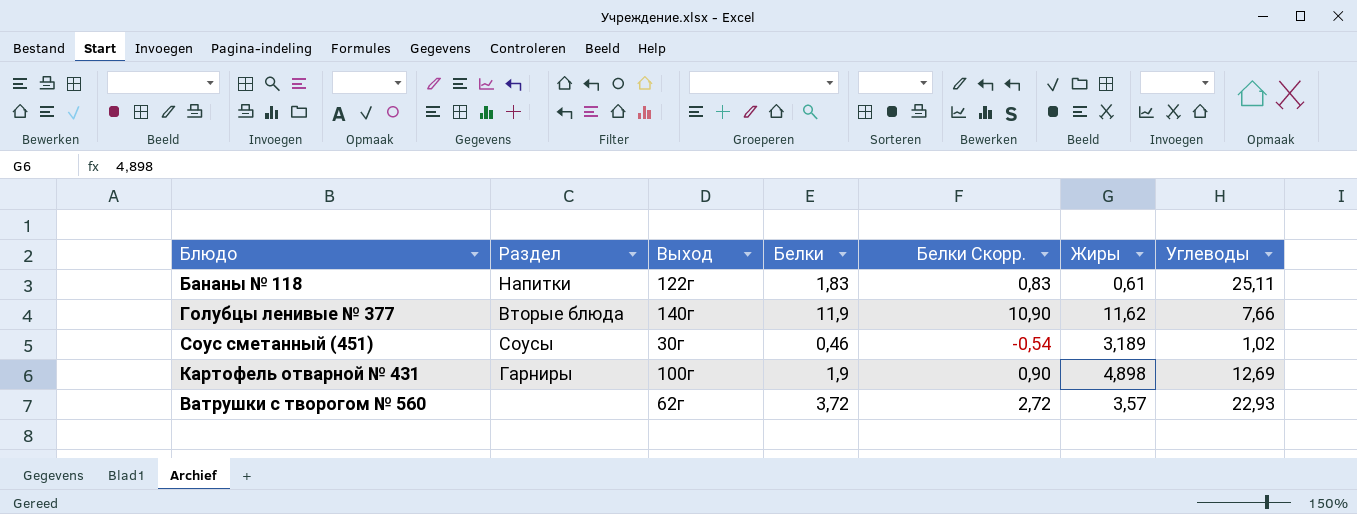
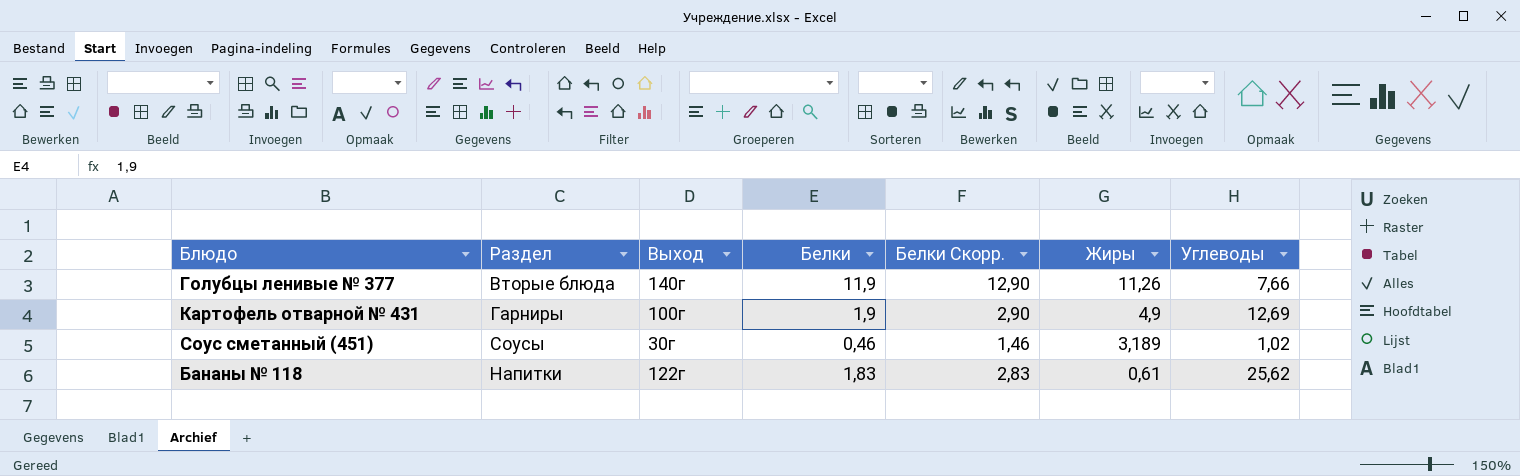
row order: none -> Жиры descending
column Белки Скорр. | formula: [Белки] - 1 -> [Белки] + 1
row Ватрушки с творогом № 560: none | 62г | 3,72 | 2,72 | 3,57 | 22,93 -> none
Голубцы ленивые № 377 | Жиры: 11,62 -> 11,26
Картофель отварной № 431 | Жиры: 4,898 -> 4,9
Бананы № 118 | Углеводы: 25,11 -> 25,62

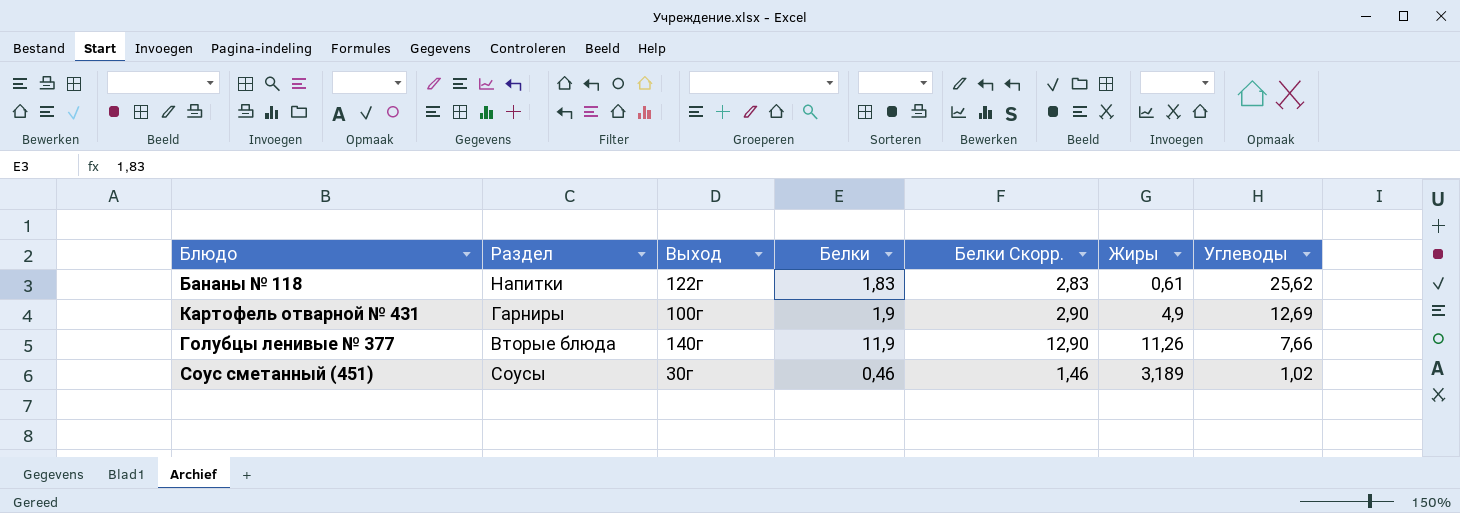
row order: Жиры descending -> Углеводы descending

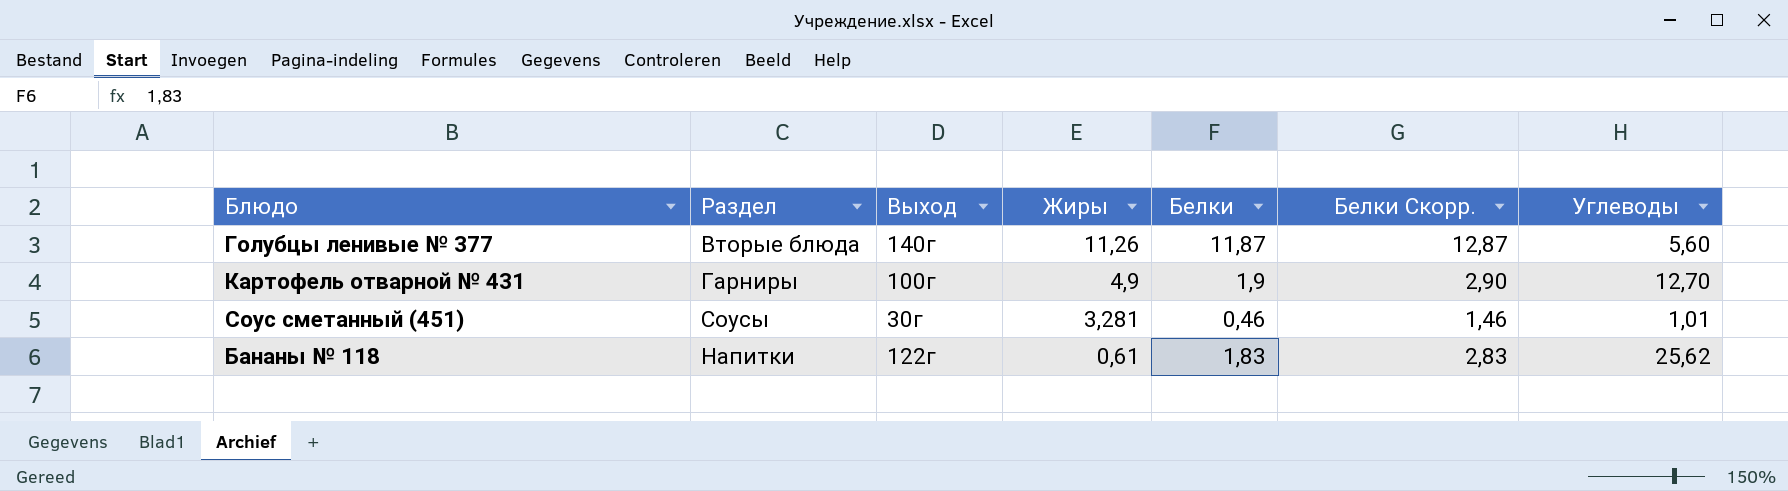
row order: Углеводы descending -> Жиры descending
column Жиры | position: 6 -> 4
Голубцы ленивые № 377 | Белки: 11,9 -> 11,87
Голубцы ленивые № 377 | Белки Скорр.: 12,90 -> 12,87
Голубцы ленивые № 377 | Углеводы: 7,66 -> 5,60
Картофель отварной № 431 | Углеводы: 12,69 -> 12,70
Соус сметанный (451) | Жиры: 3,189 -> 3,281
Соус сметанный (451) | Углеводы: 1,02 -> 1,01

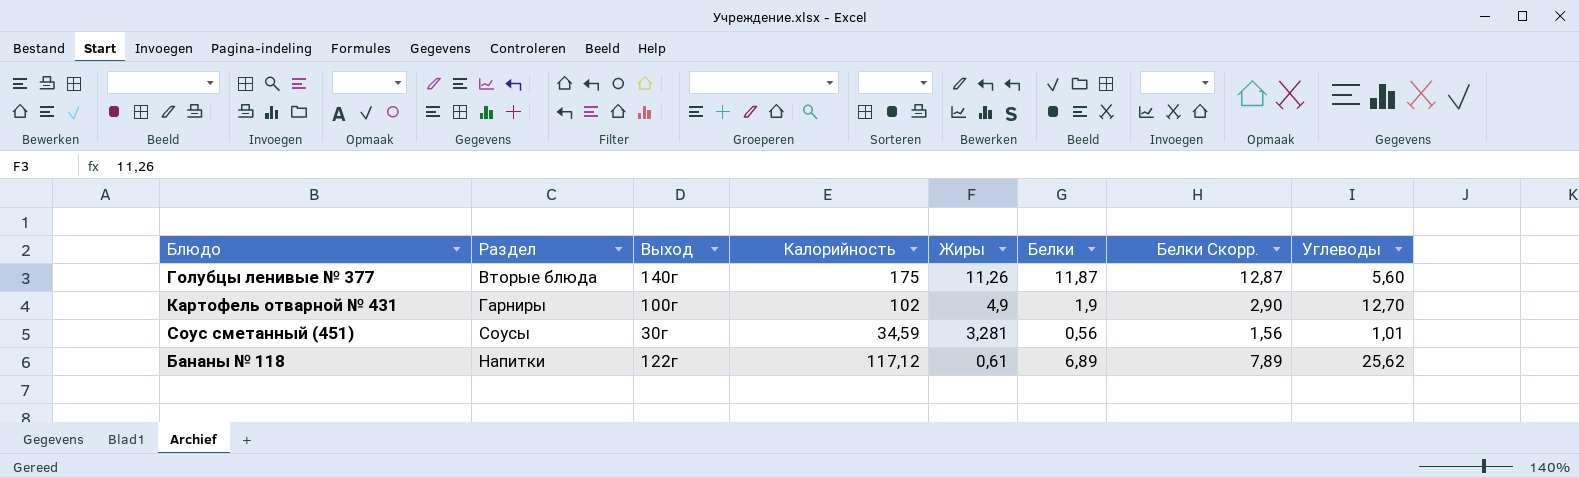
column Калорийность | position: none -> 4
Соус сметанный (451) | Белки: 0,46 -> 0,56
Соус сметанный (451) | Белки Скорр.: 1,46 -> 1,56
Бананы № 118 | Белки: 1,83 -> 6,89
Бананы № 118 | Белки Скорр.: 2,83 -> 7,89

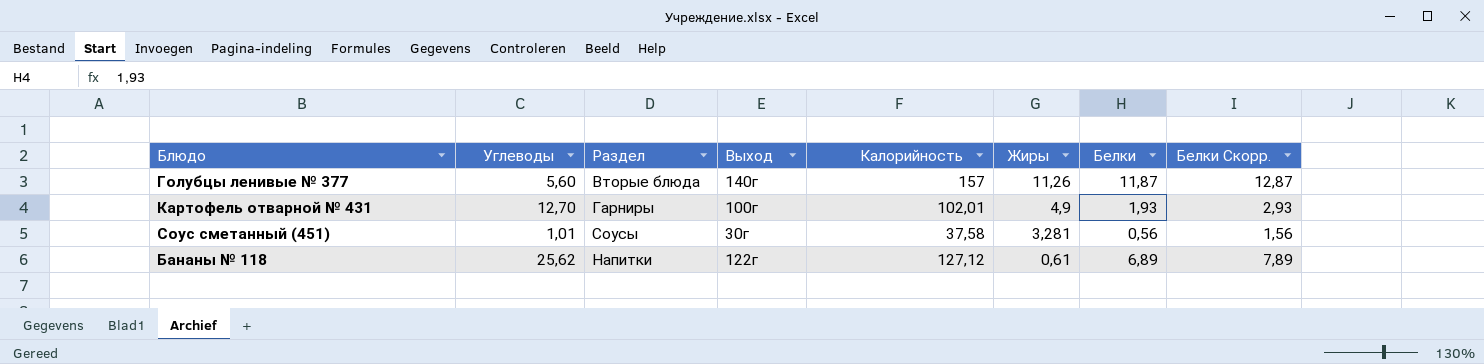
column Углеводы | position: 8 -> 2
Голубцы ленивые № 377 | Калорийность: 175 -> 157
Картофель отварной № 431 | Калорийность: 102 -> 102,01
Картофель отварной № 431 | Белки: 1,9 -> 1,93
Картофель отварной № 431 | Белки Скорр.: 2,90 -> 2,93
Соус сметанный (451) | Калорийность: 34,59 -> 37,58
Бананы № 118 | Калорийность: 117,12 -> 127,12

